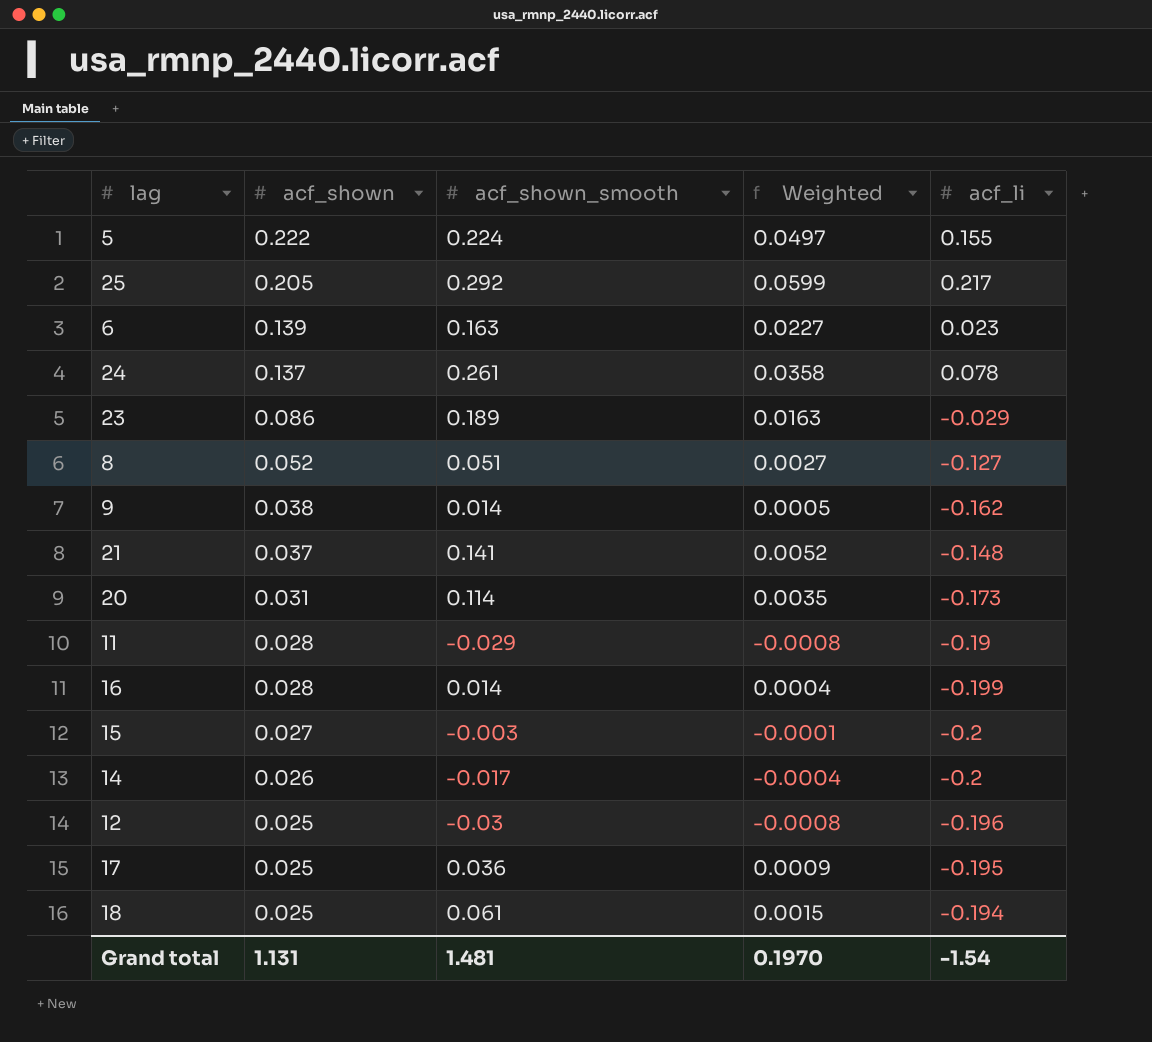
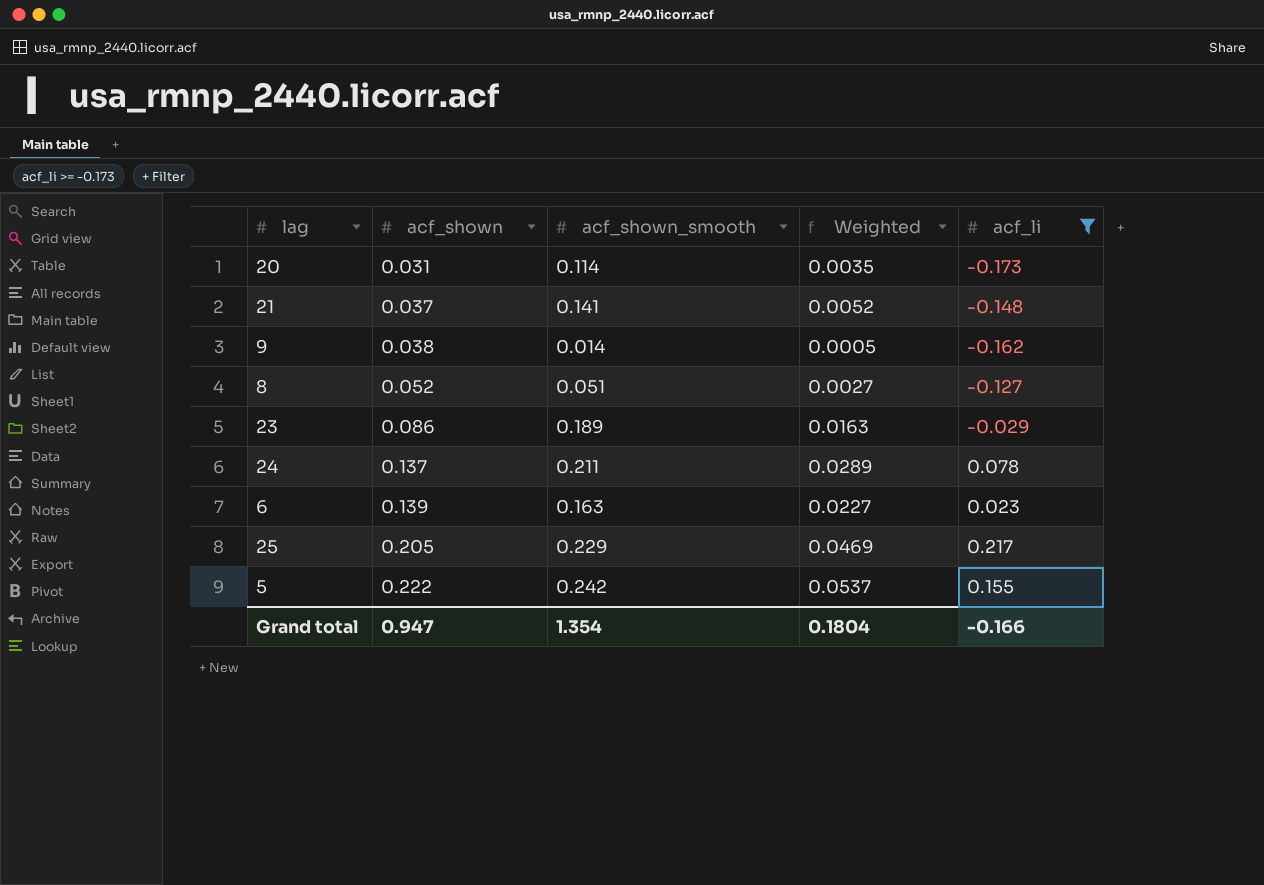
filter: none -> acf_li >= -0.173
row order: acf_shown descending -> acf_shown ascending
24 | acf_shown_smooth: 0.261 -> 0.211
24 | Weighted: 0.0358 -> 0.0289
25 | acf_shown_smooth: 0.292 -> 0.229
25 | Weighted: 0.0599 -> 0.0469
5 | acf_shown_smooth: 0.224 -> 0.242
5 | Weighted: 0.0497 -> 0.0537
Grand total | acf_shown: 1.131 -> 0.947
Grand total | acf_shown_smooth: 1.481 -> 1.354
Grand total | Weighted: 0.1970 -> 0.1804
Grand total | acf_li: -1.54 -> -0.166

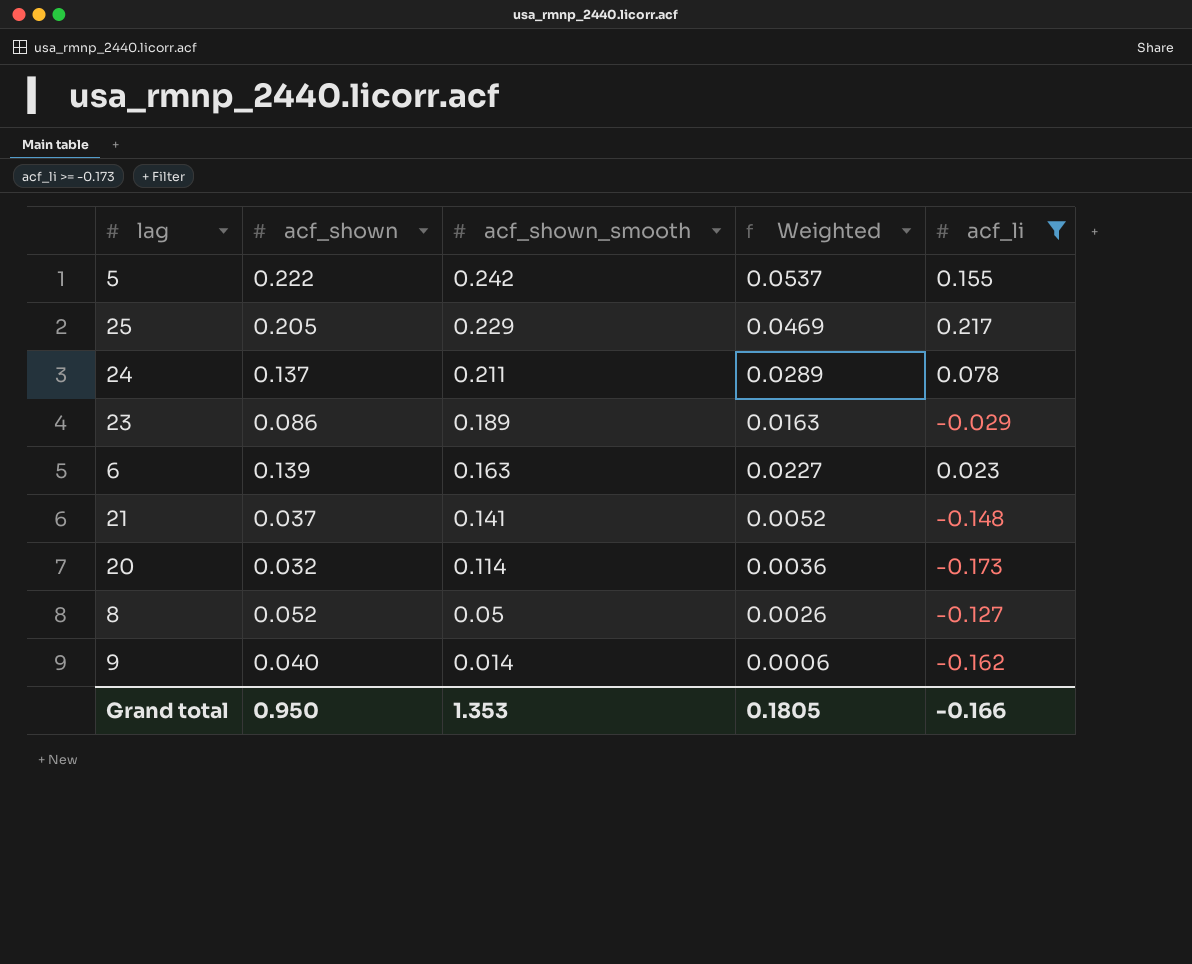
row order: acf_shown ascending -> acf_shown_smooth descending
20 | acf_shown: 0.031 -> 0.032
20 | Weighted: 0.0035 -> 0.0036
8 | acf_shown_smooth: 0.051 -> 0.05
8 | Weighted: 0.0027 -> 0.0026
9 | acf_shown: 0.038 -> 0.040
9 | Weighted: 0.0005 -> 0.0006
Grand total | acf_shown: 0.947 -> 0.950
Grand total | acf_shown_smooth: 1.354 -> 1.353
Grand total | Weighted: 0.1804 -> 0.1805

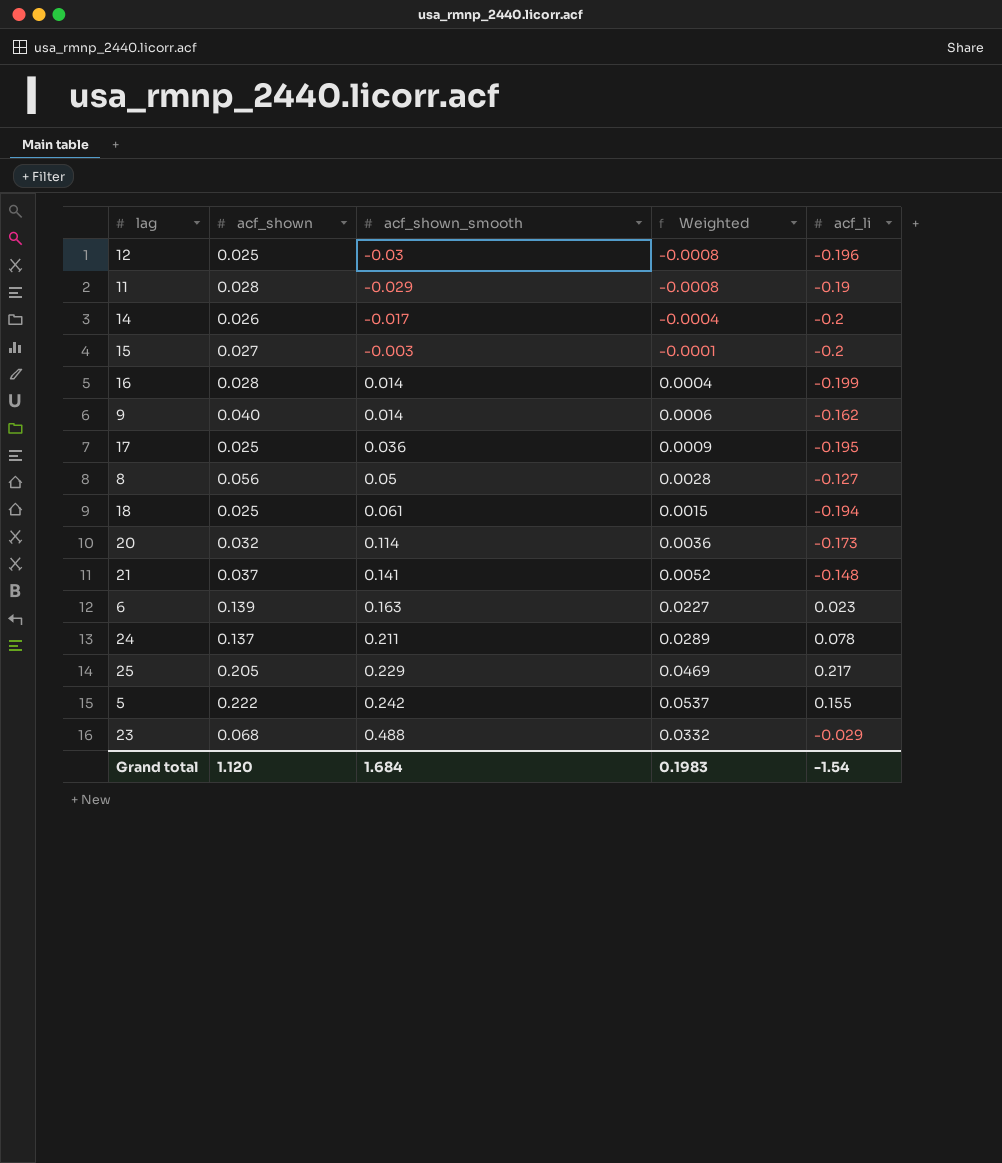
filter: acf_li >= -0.173 -> none
row order: acf_shown_smooth descending -> acf_shown_smooth ascending
8 | acf_shown: 0.052 -> 0.056
8 | Weighted: 0.0026 -> 0.0028
23 | acf_shown: 0.086 -> 0.068
23 | acf_shown_smooth: 0.189 -> 0.488
23 | Weighted: 0.0163 -> 0.0332
Grand total | acf_shown: 0.950 -> 1.120
Grand total | acf_shown_smooth: 1.353 -> 1.684
Grand total | Weighted: 0.1805 -> 0.1983
Grand total | acf_li: -0.166 -> -1.54

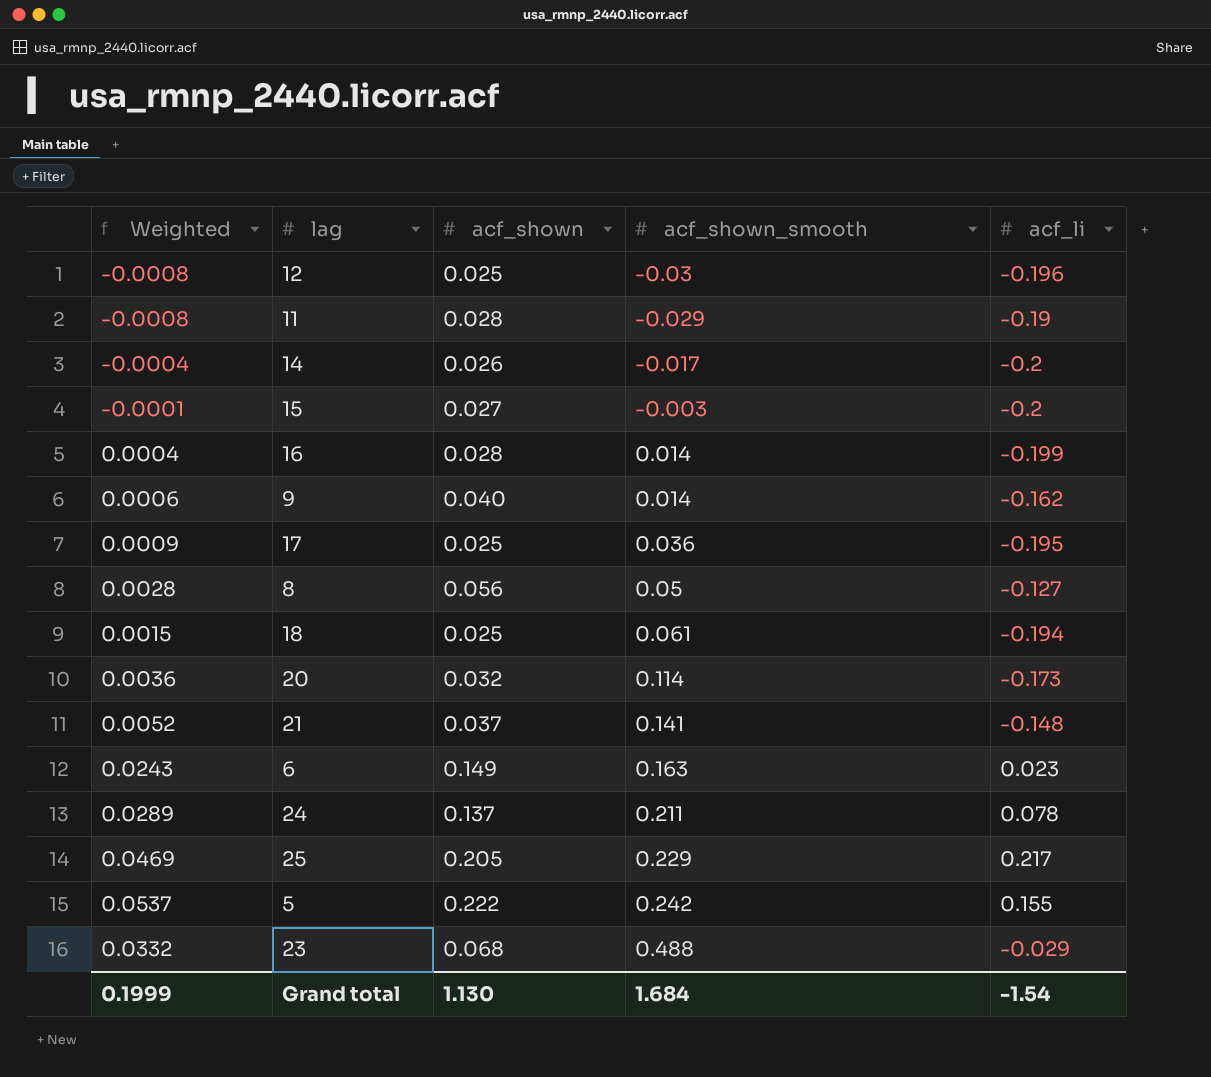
column Weighted | position: 4 -> 1
6 | Weighted: 0.0227 -> 0.0243
6 | acf_shown: 0.139 -> 0.149
Grand total | Weighted: 0.1983 -> 0.1999
Grand total | acf_shown: 1.120 -> 1.130

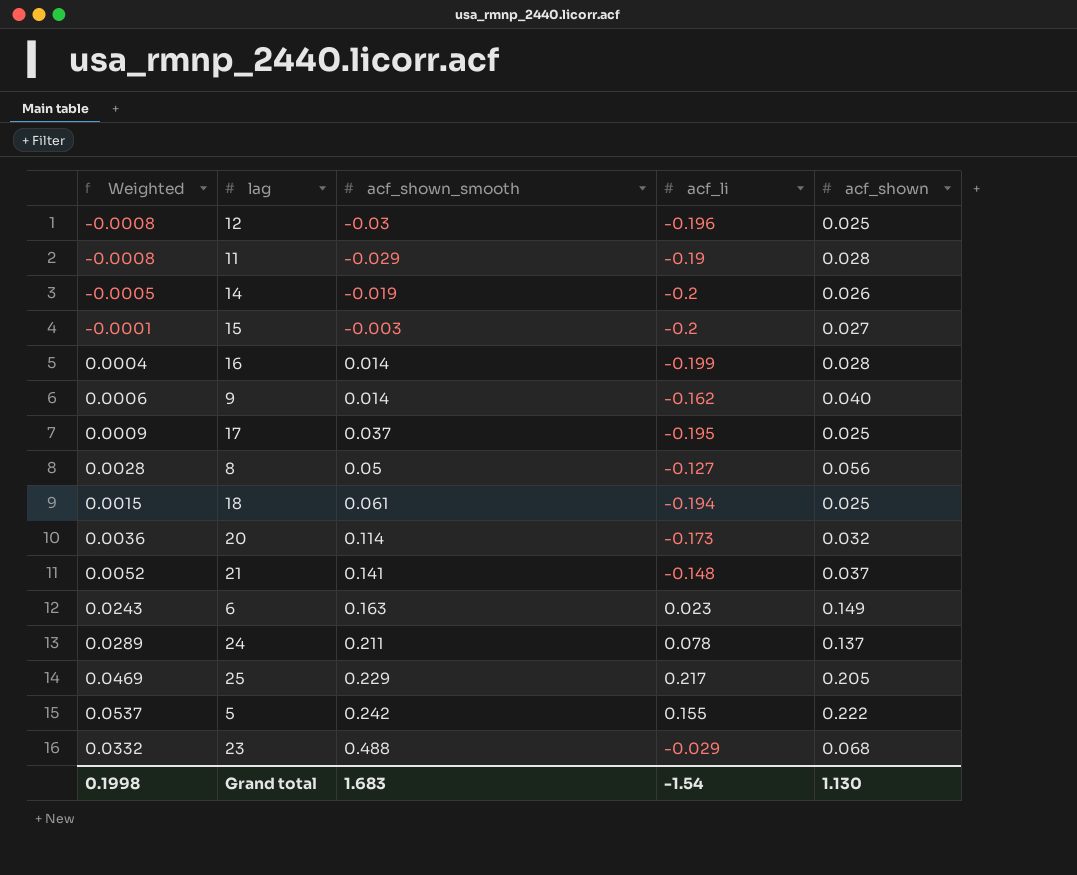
column acf_shown | position: 3 -> 5
14 | Weighted: -0.0004 -> -0.0005
14 | acf_shown_smooth: -0.017 -> -0.019
17 | acf_shown_smooth: 0.036 -> 0.037
Grand total | Weighted: 0.1999 -> 0.1998
Grand total | acf_shown_smooth: 1.684 -> 1.683

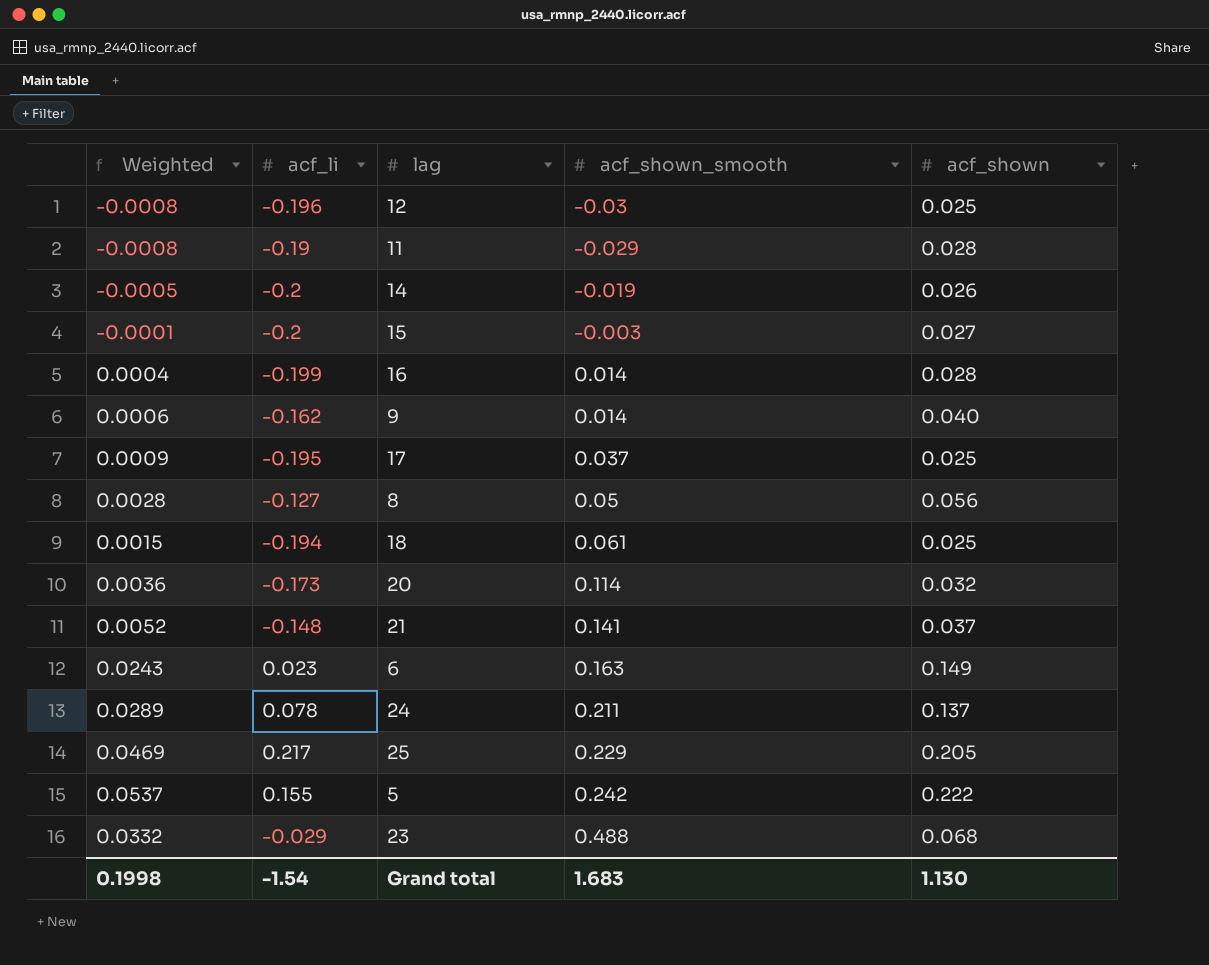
column acf_li | position: 4 -> 2

